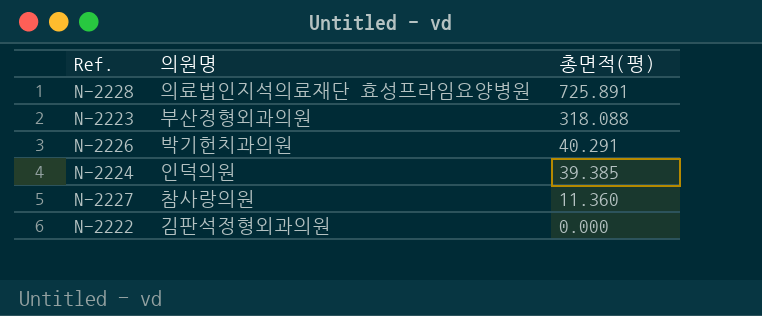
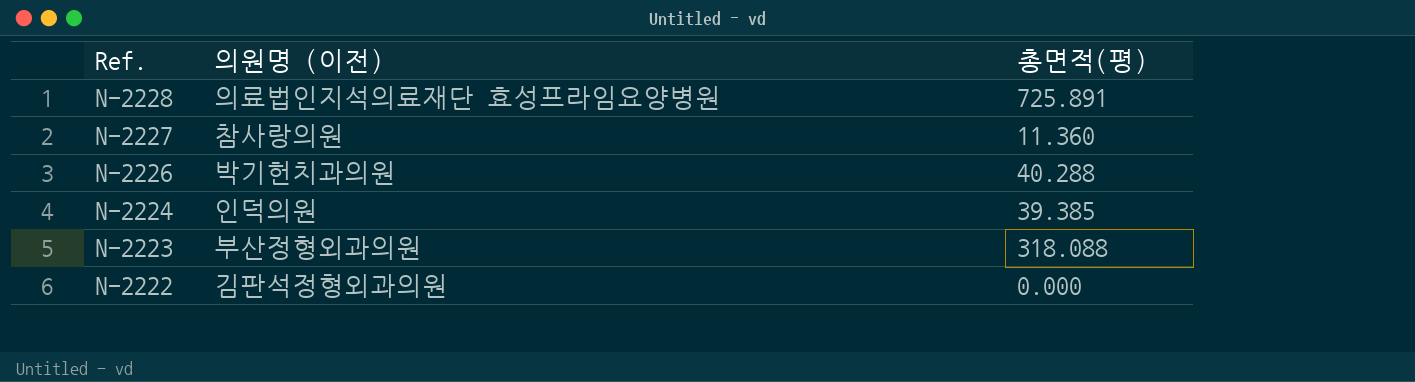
row order: 총면적(평) descending -> Ref. descending
column name: 의원명 -> 의원명 (이전)
N-2226 | 총면적(평): 40.291 -> 40.288

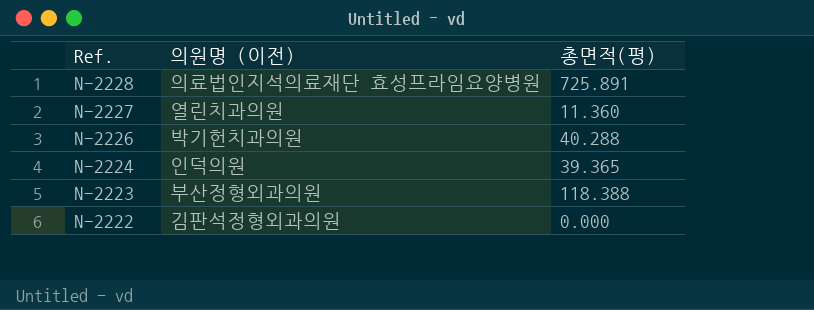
N-2227 | 의원명 (이전): 참사랑의원 -> 열린치과의원
N-2224 | 총면적(평): 39.385 -> 39.365
N-2223 | 총면적(평): 318.088 -> 118.388

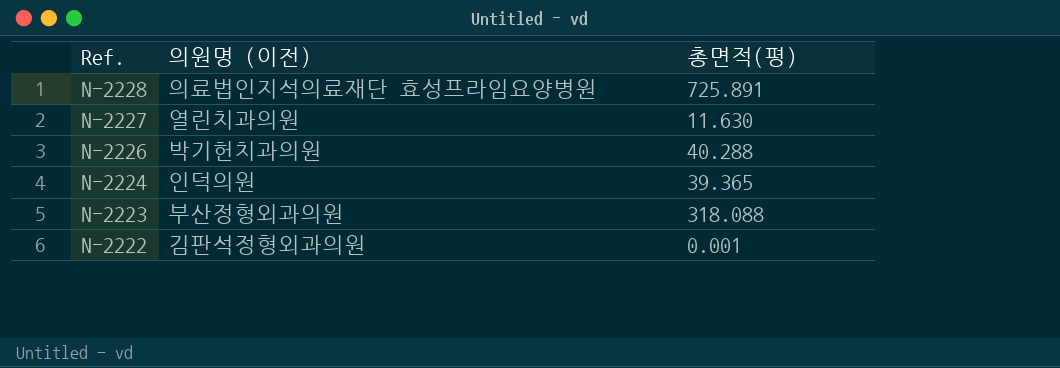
N-2227 | 총면적(평): 11.360 -> 11.630
N-2223 | 총면적(평): 118.388 -> 318.088
N-2222 | 총면적(평): 0.000 -> 0.001

